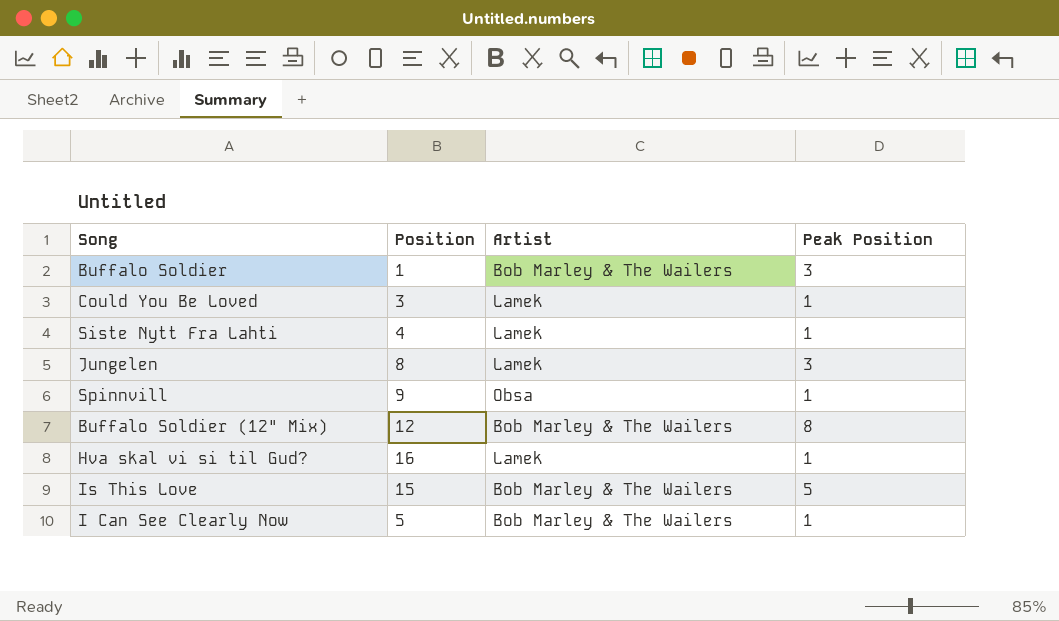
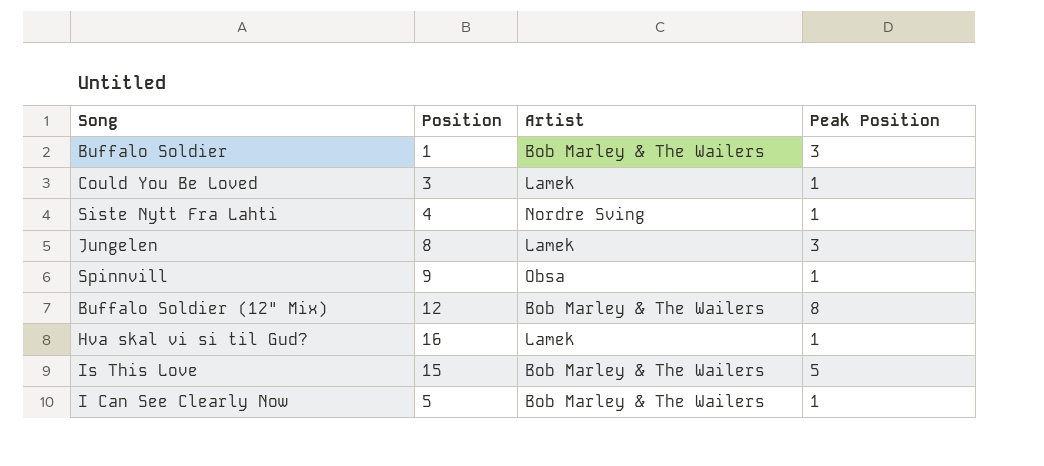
Siste Nytt Fra Lahti | Artist: Lamek -> Nordre Sving

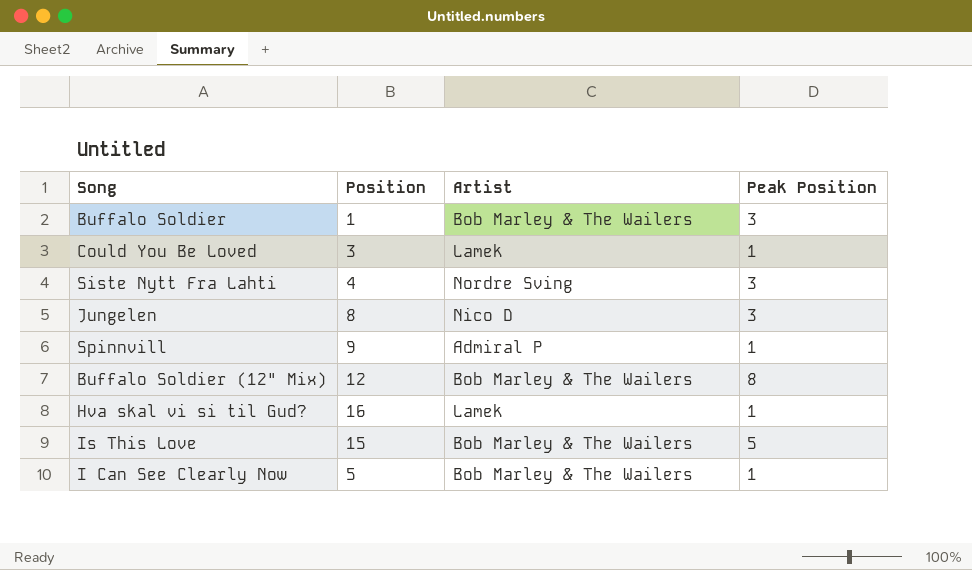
Siste Nytt Fra Lahti | Peak Position: 1 -> 3
Jungelen | Artist: Lamek -> Nico D
Spinnvill | Artist: Obsa -> Admiral P

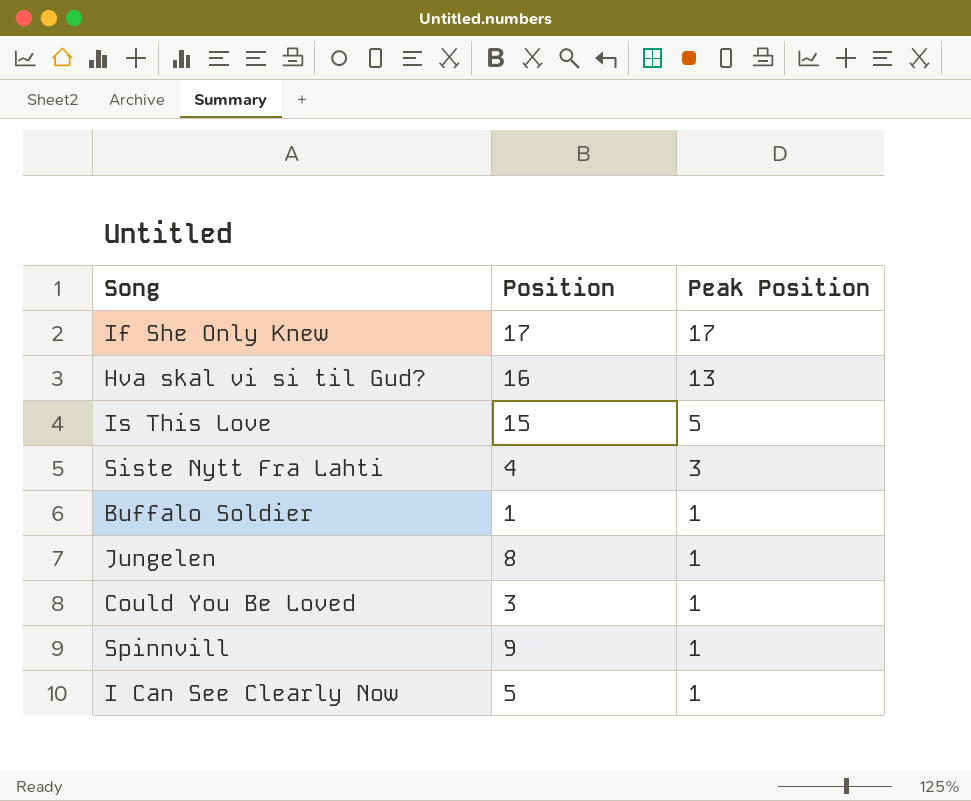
row order: none -> Peak Position descending
column Artist | position: 3 -> none
row Buffalo Soldier (12" Mix): 12 | Bob Marley & The Wailers | 8 -> none
row If She Only Knew: none -> 17 | 17
Hva skal vi si til Gud? | Peak Position: 1 -> 13
Buffalo Soldier | Peak Position: 3 -> 1
Jungelen | Peak Position: 3 -> 1

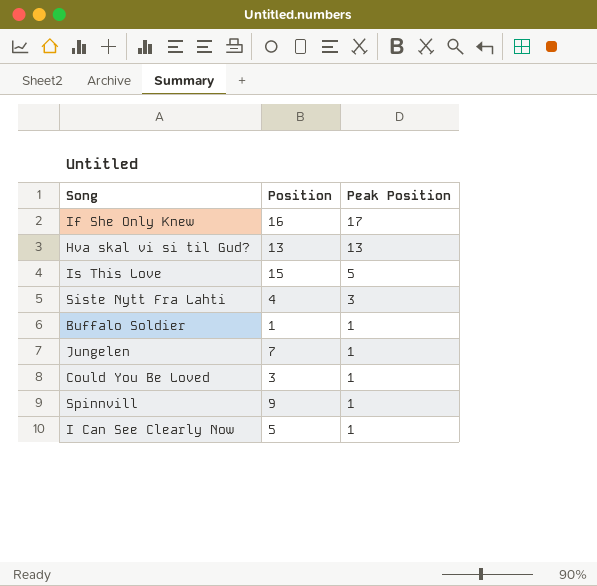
If She Only Knew | Position: 17 -> 16
Hva skal vi si til Gud? | Position: 16 -> 13
Jungelen | Position: 8 -> 7

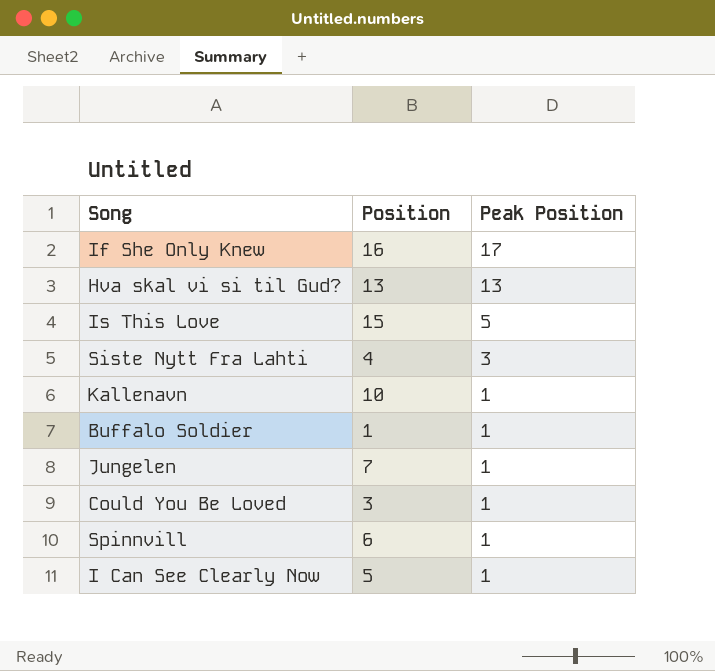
row Kallenavn: none -> 10 | 1
Spinnvill | Position: 9 -> 6

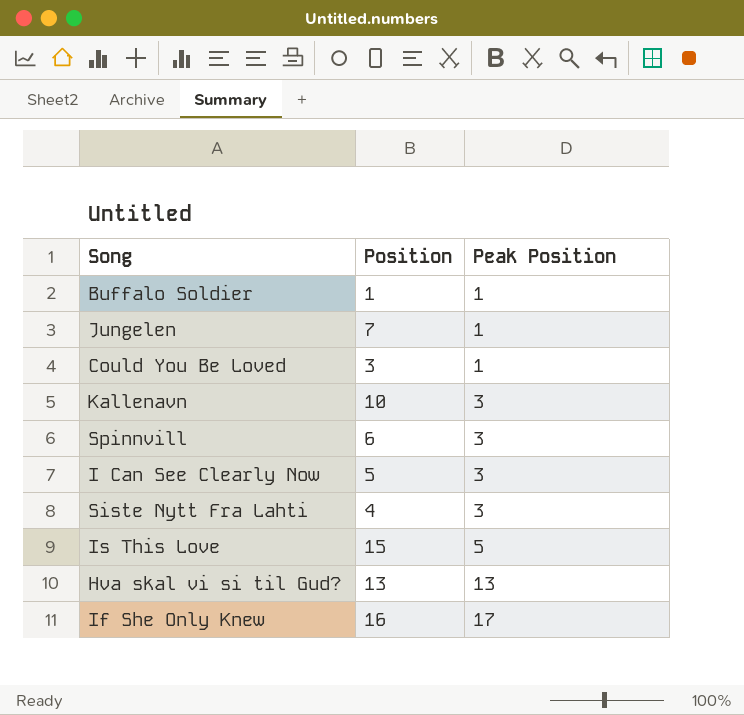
row order: Peak Position descending -> Peak Position ascending
Kallenavn | Peak Position: 1 -> 3
Spinnvill | Peak Position: 1 -> 3
I Can See Clearly Now | Peak Position: 1 -> 3

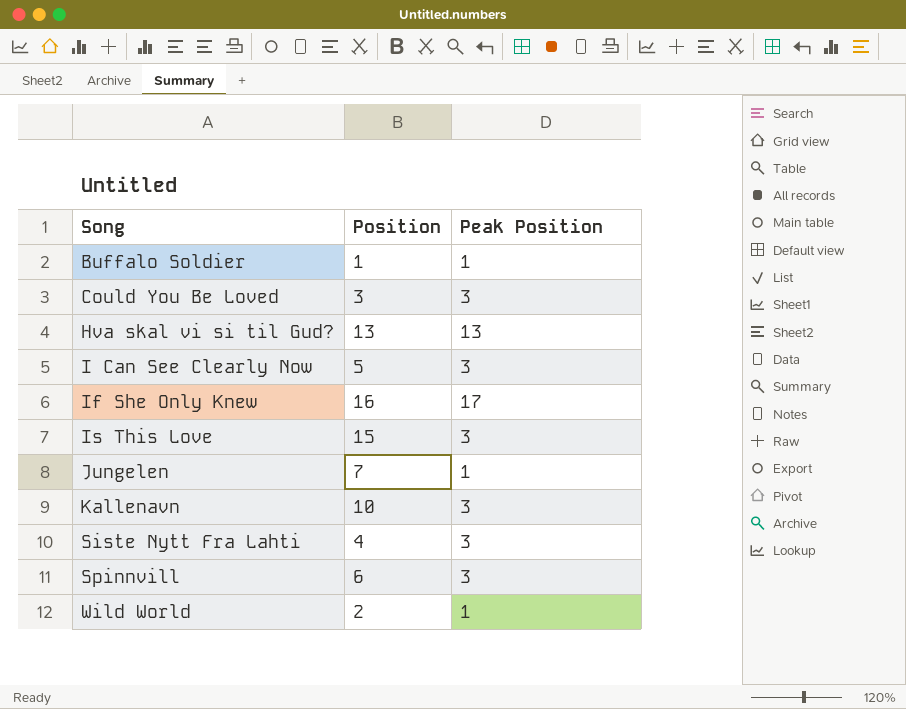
row order: Peak Position ascending -> Song ascending
Could You Be Loved | Peak Position: 1 -> 3
Is This Love | Peak Position: 5 -> 3
row Wild World: none -> 2 | 1

